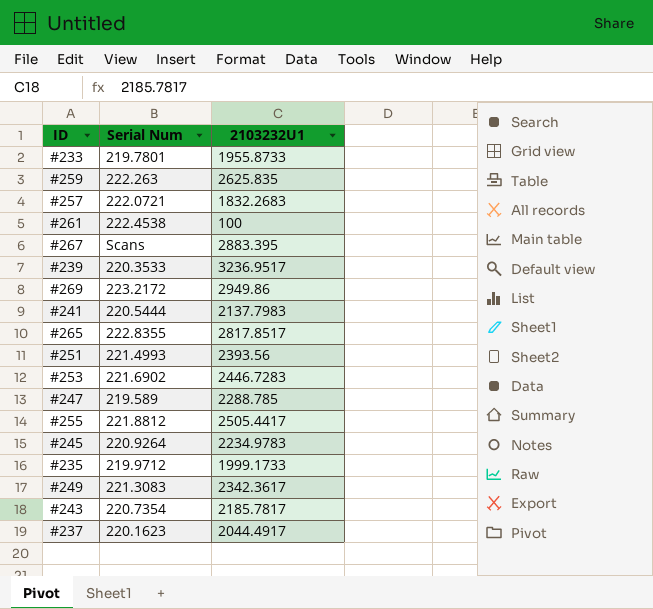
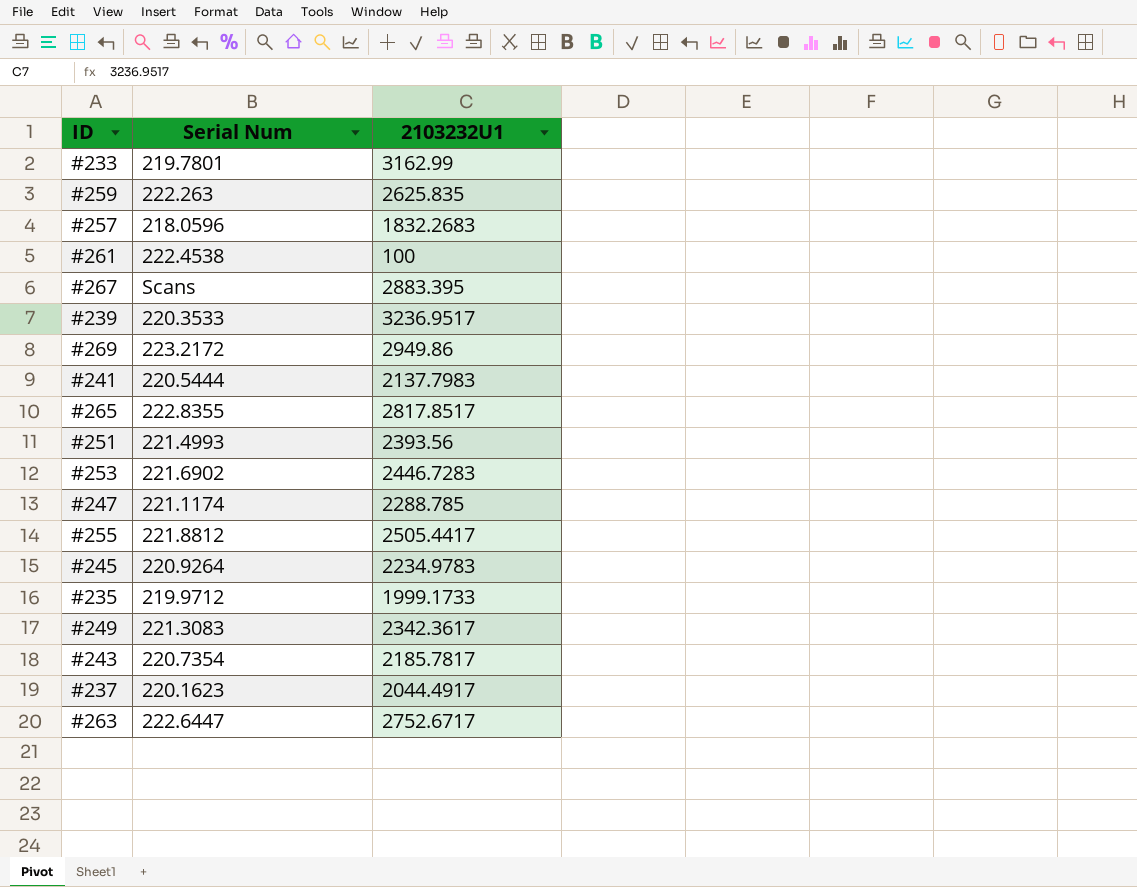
#233 | 2103232U1: 1955.8733 -> 3162.99
#257 | Serial Num: 222.0721 -> 218.0596
#247 | Serial Num: 219.589 -> 221.1174
row #263: none -> 222.6447 | 2752.6717

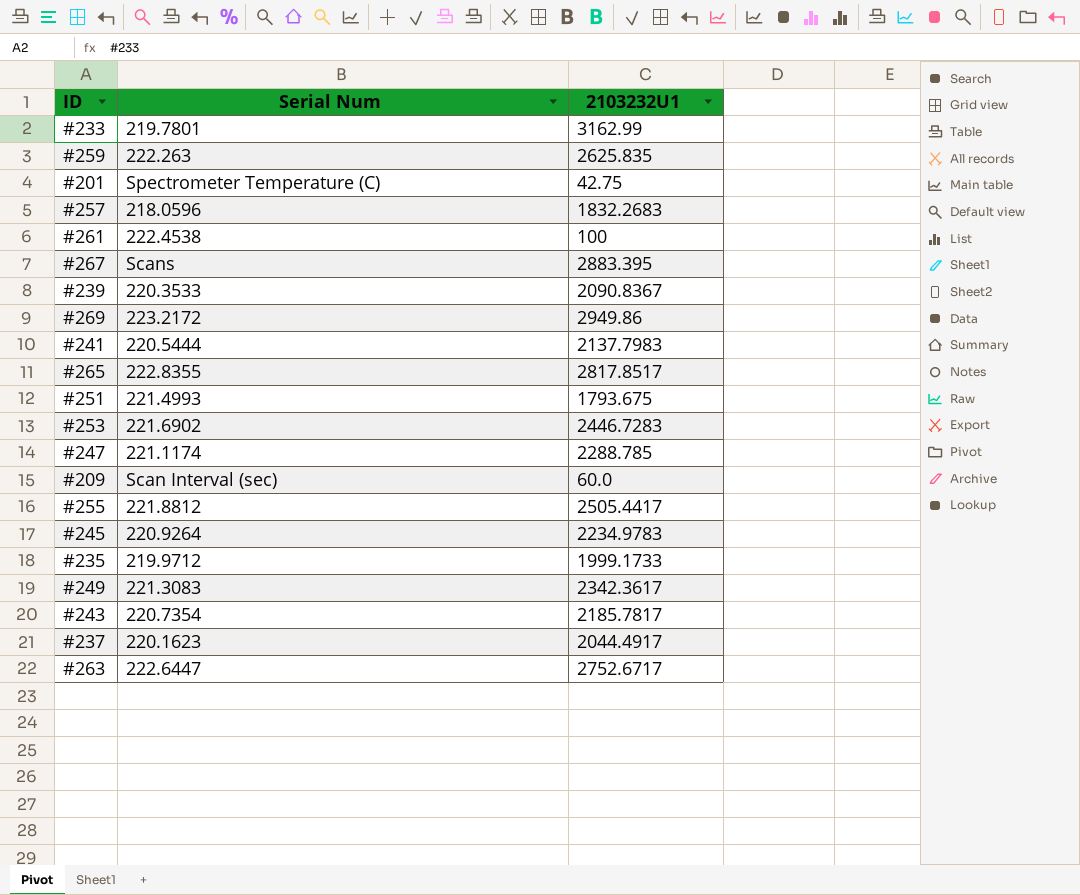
row #201: none -> Spectrometer Temperature (C) | 42.75
#239 | 2103232U1: 3236.9517 -> 2090.8367
#251 | 2103232U1: 2393.56 -> 1793.675
row #209: none -> Scan Interval (sec) | 60.0

